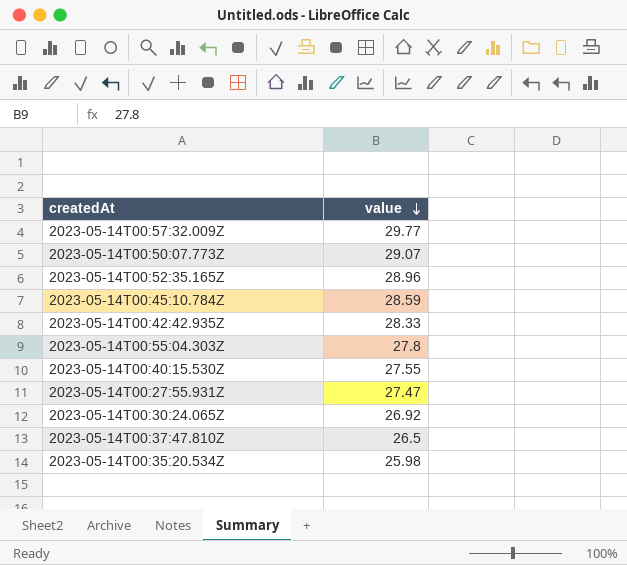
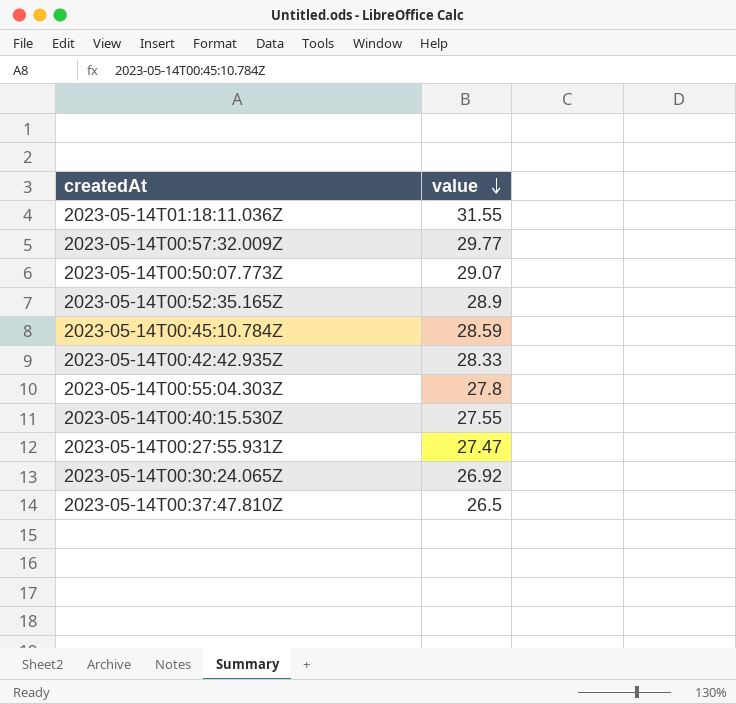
row 2023-05-14T00:35:20.534Z: 25.98 -> none
row 2023-05-14T01:18:11.036Z: none -> 31.55
2023-05-14T00:52:35.165Z | value: 28.96 -> 28.9

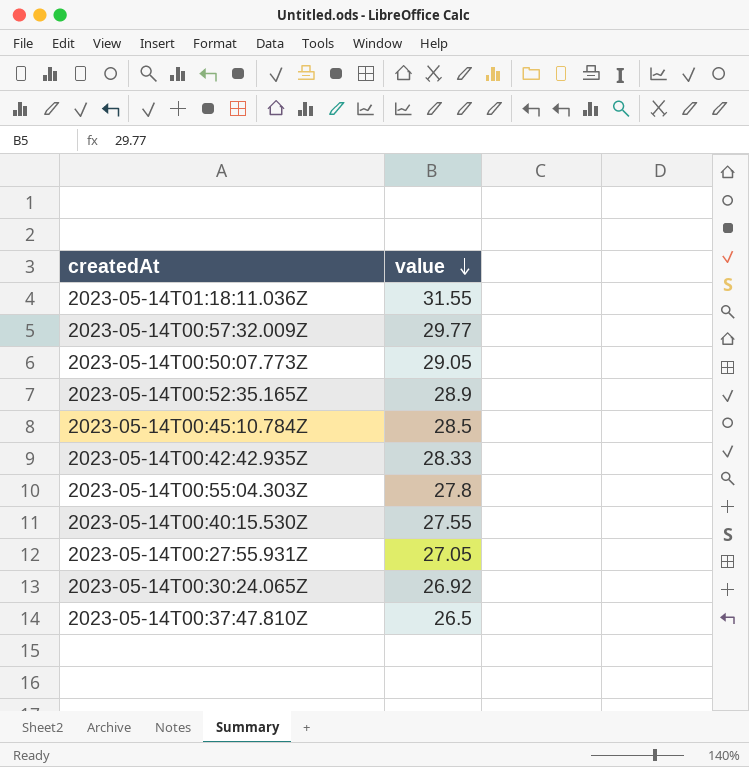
2023-05-14T00:50:07.773Z | value: 29.07 -> 29.05
2023-05-14T00:45:10.784Z | value: 28.59 -> 28.5
2023-05-14T00:27:55.931Z | value: 27.47 -> 27.05

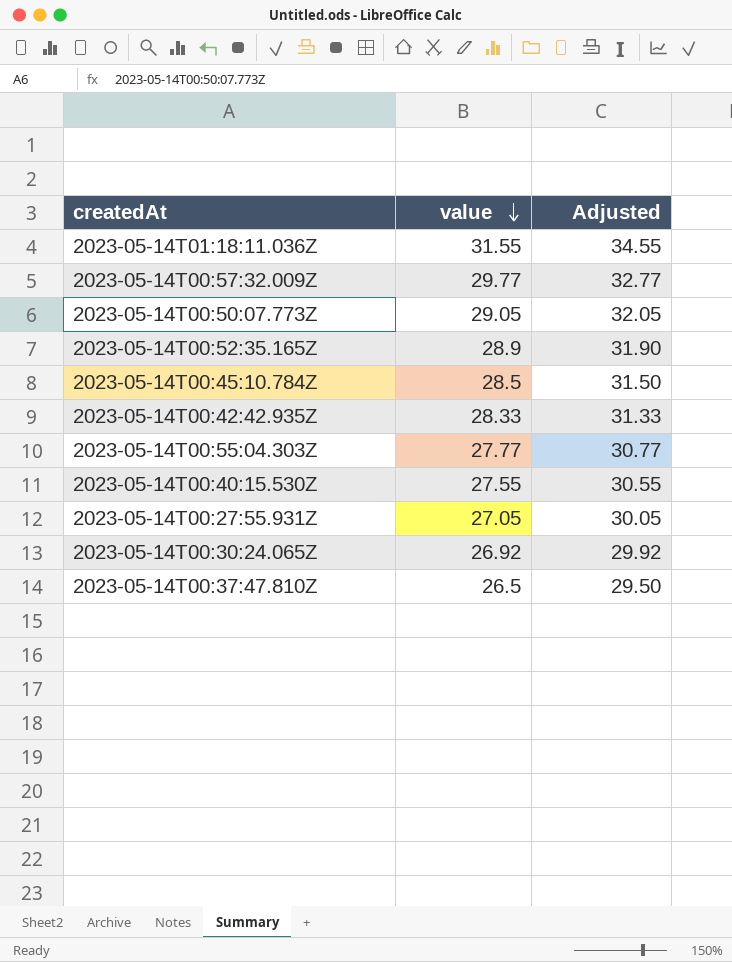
column Adjusted | formula: none -> [value] + 3
2023-05-14T00:55:04.303Z | value: 27.8 -> 27.77

